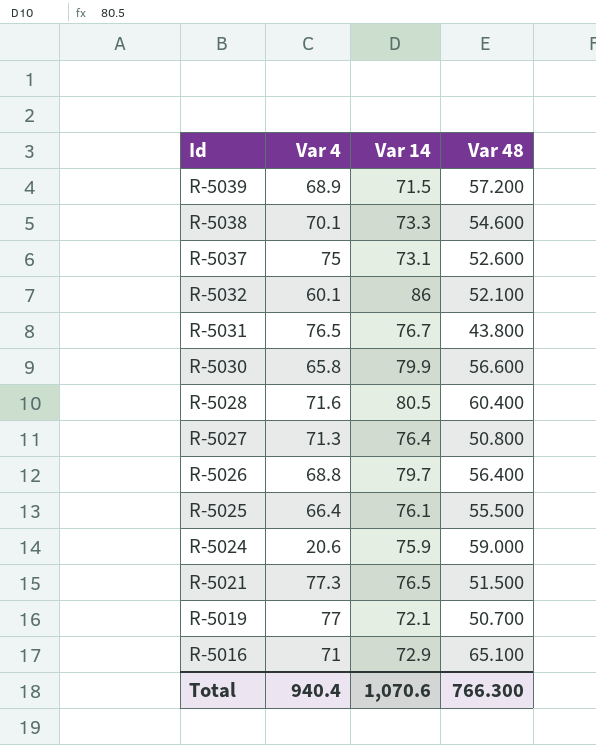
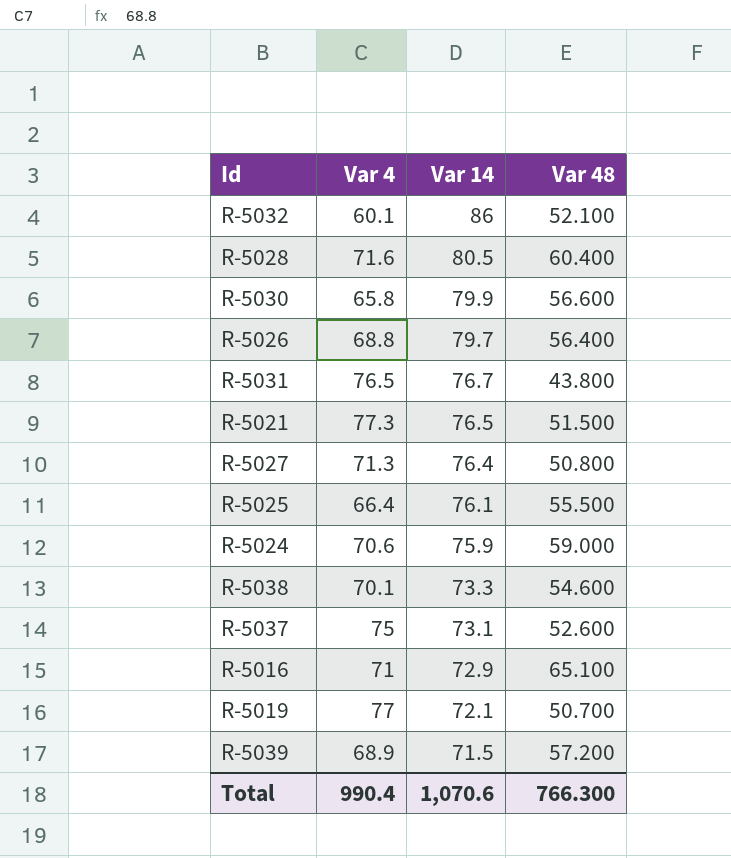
row order: Id descending -> Var 14 descending
R-5024 | Var 4: 20.6 -> 70.6
Total | Var 4: 940.4 -> 990.4

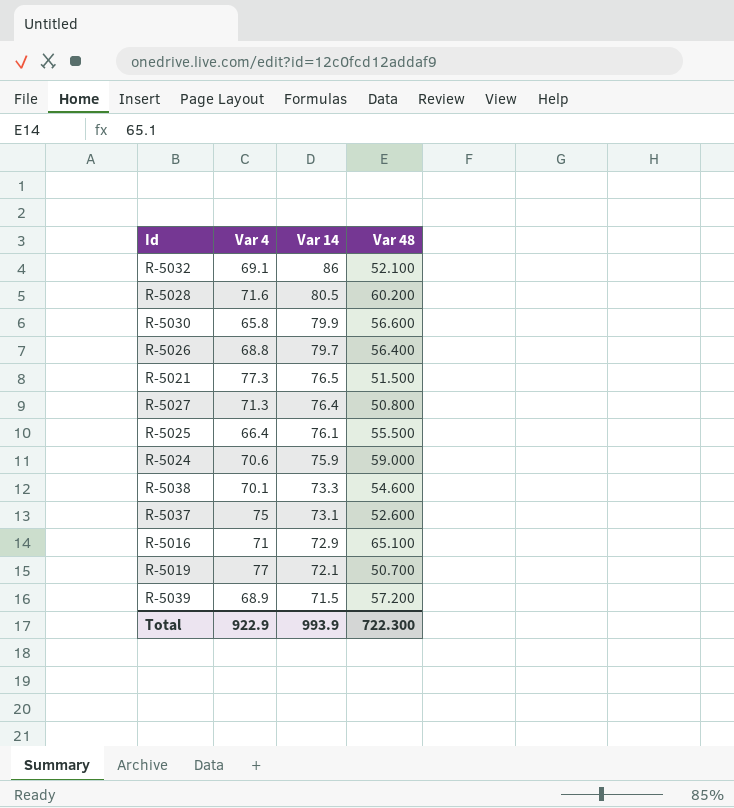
row R-5031: 76.5 | 76.7 | 43.800 -> none
R-5032 | Var 4: 60.1 -> 69.1
R-5028 | Var 48: 60.400 -> 60.200
Total | Var 4: 990.4 -> 922.9
Total | Var 14: 1,070.6 -> 993.9
Total | Var 48: 766.300 -> 722.300

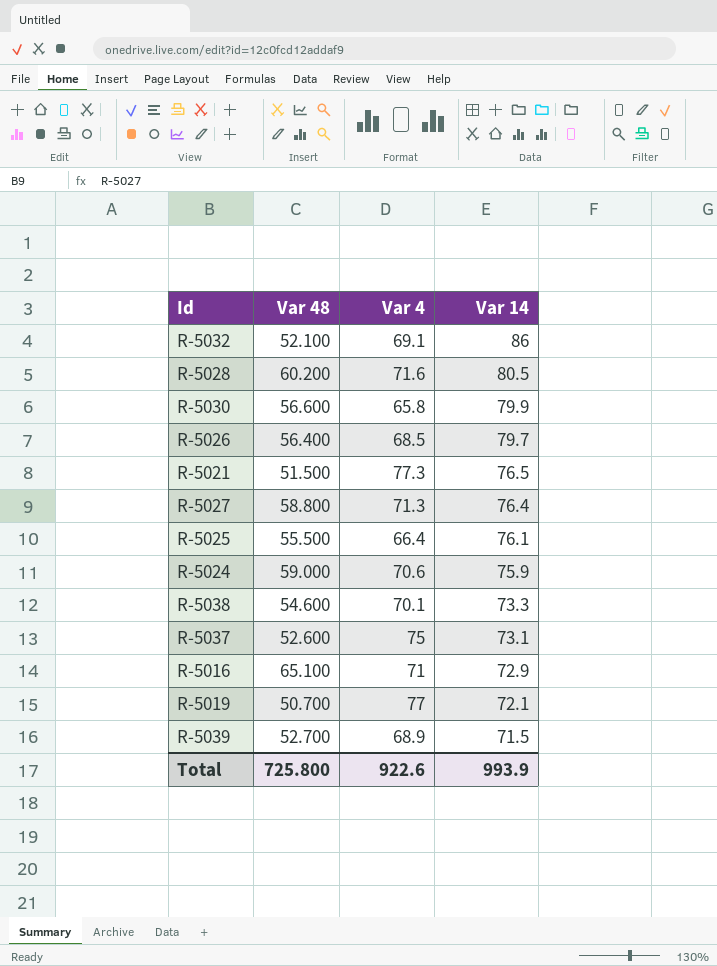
column Var 48 | position: 4 -> 2
R-5026 | Var 4: 68.8 -> 68.5
R-5027 | Var 48: 50.800 -> 58.800
R-5039 | Var 48: 57.200 -> 52.700
Total | Var 48: 722.300 -> 725.800
Total | Var 4: 922.9 -> 922.6

